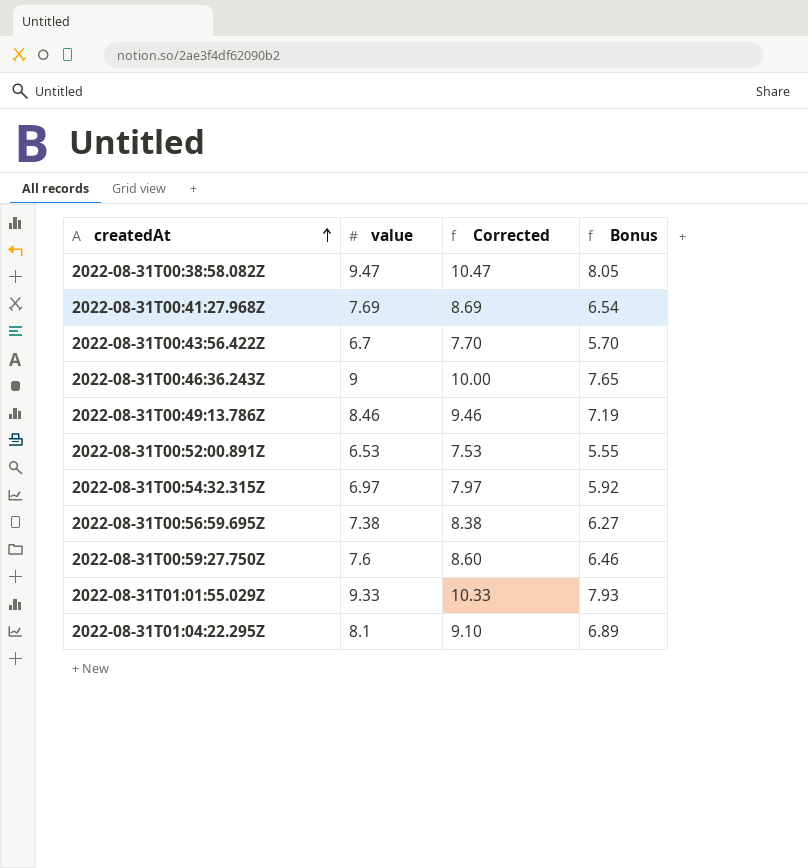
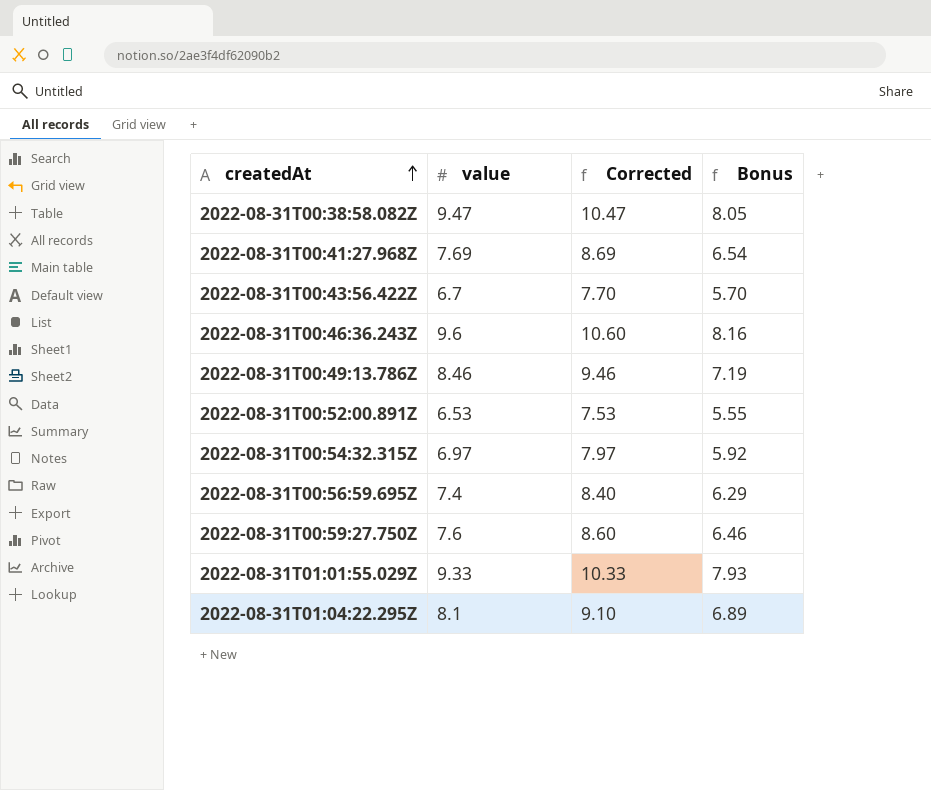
2022-08-31T00:46:36.243Z | value: 9 -> 9.6
2022-08-31T00:46:36.243Z | Corrected: 10.00 -> 10.60
2022-08-31T00:46:36.243Z | Bonus: 7.65 -> 8.16
2022-08-31T00:56:59.695Z | value: 7.38 -> 7.4
2022-08-31T00:56:59.695Z | Corrected: 8.38 -> 8.40
2022-08-31T00:56:59.695Z | Bonus: 6.27 -> 6.29

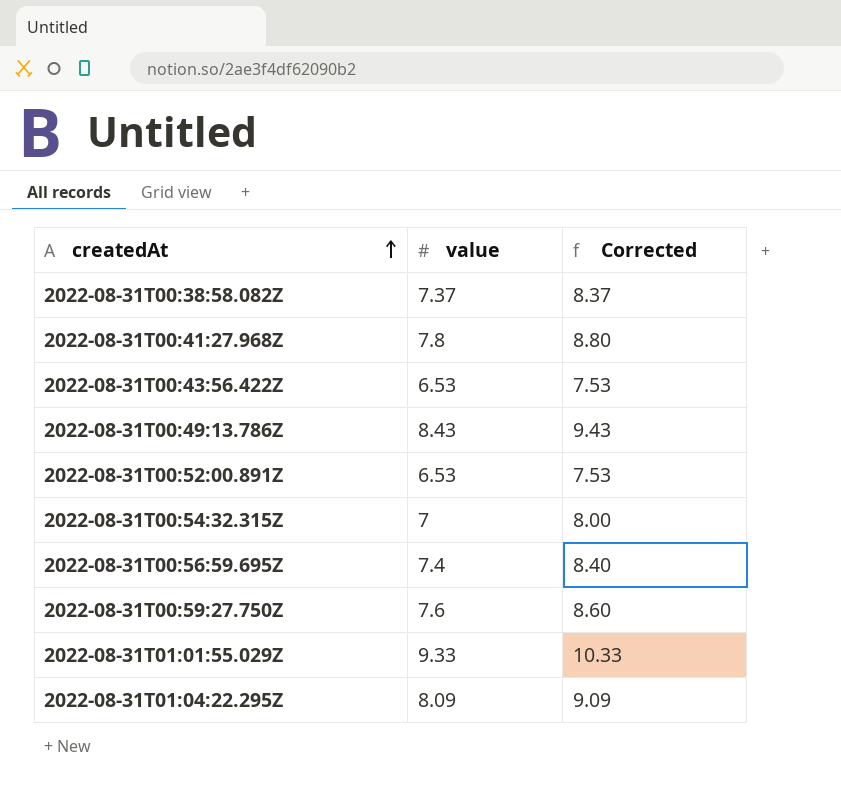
column Bonus | formula: [value] * 0.85 -> none
row 2022-08-31T00:46:36.243Z: 9.6 | 10.60 | 8.16 -> none
2022-08-31T00:38:58.082Z | value: 9.47 -> 7.37
2022-08-31T00:38:58.082Z | Corrected: 10.47 -> 8.37
2022-08-31T00:41:27.968Z | value: 7.69 -> 7.8
2022-08-31T00:41:27.968Z | Corrected: 8.69 -> 8.80
2022-08-31T00:43:56.422Z | value: 6.7 -> 6.53
2022-08-31T00:43:56.422Z | Corrected: 7.70 -> 7.53
2022-08-31T00:49:13.786Z | value: 8.46 -> 8.43
2022-08-31T00:49:13.786Z | Corrected: 9.46 -> 9.43
2022-08-31T00:54:32.315Z | value: 6.97 -> 7
2022-08-31T00:54:32.315Z | Corrected: 7.97 -> 8.00
2022-08-31T01:04:22.295Z | value: 8.1 -> 8.09
2022-08-31T01:04:22.295Z | Corrected: 9.10 -> 9.09

